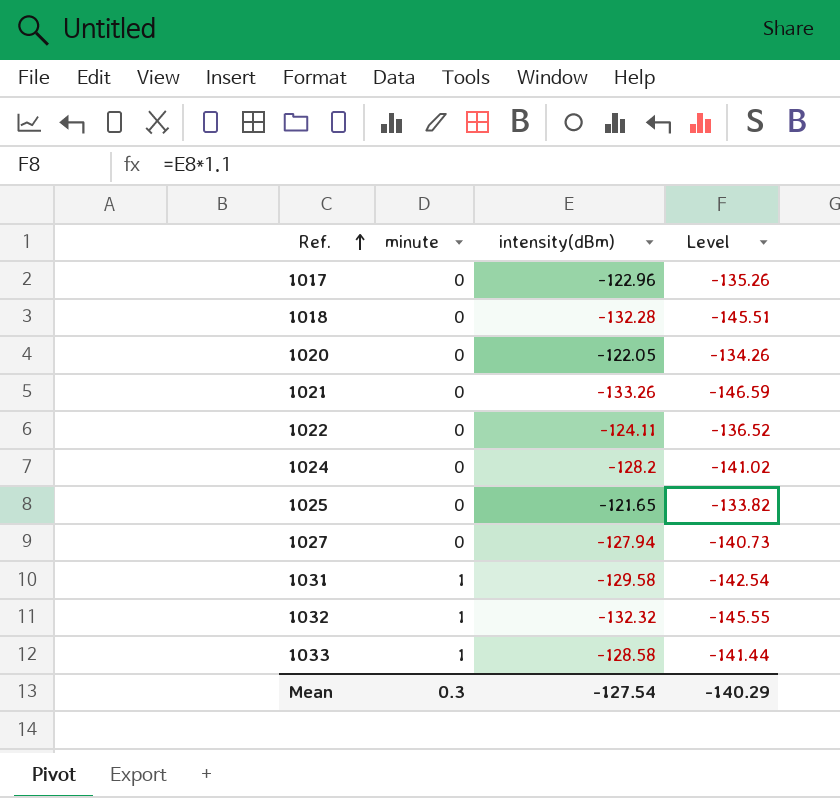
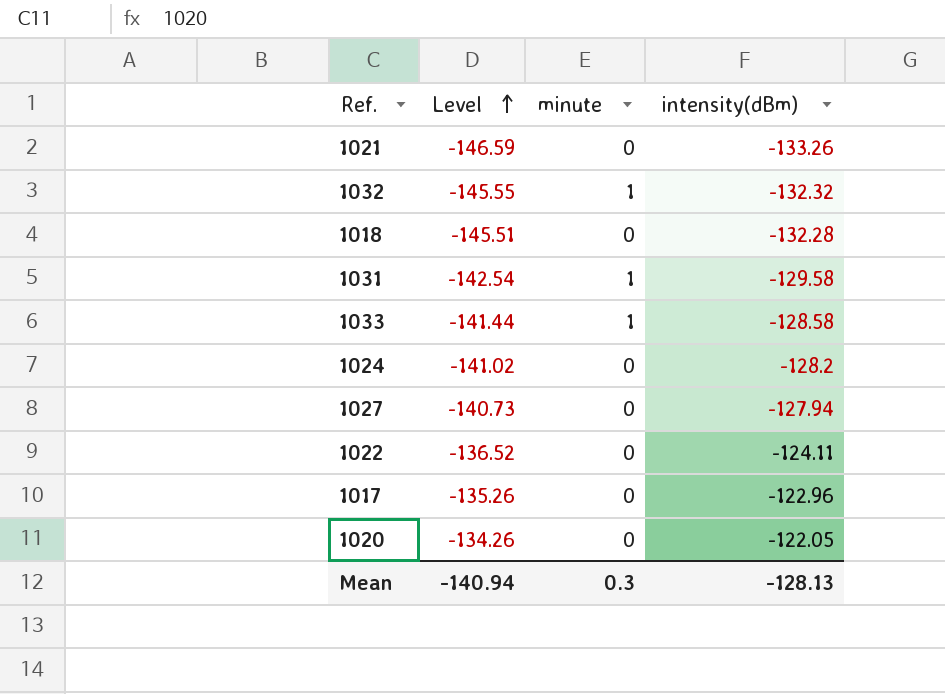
row order: Ref. ascending -> Level ascending
column Level | position: 4 -> 2
row 1025: 0 | -121.65 | -133.82 -> none
Mean | Level: -140.29 -> -140.94
Mean | intensity(dBm): -127.54 -> -128.13

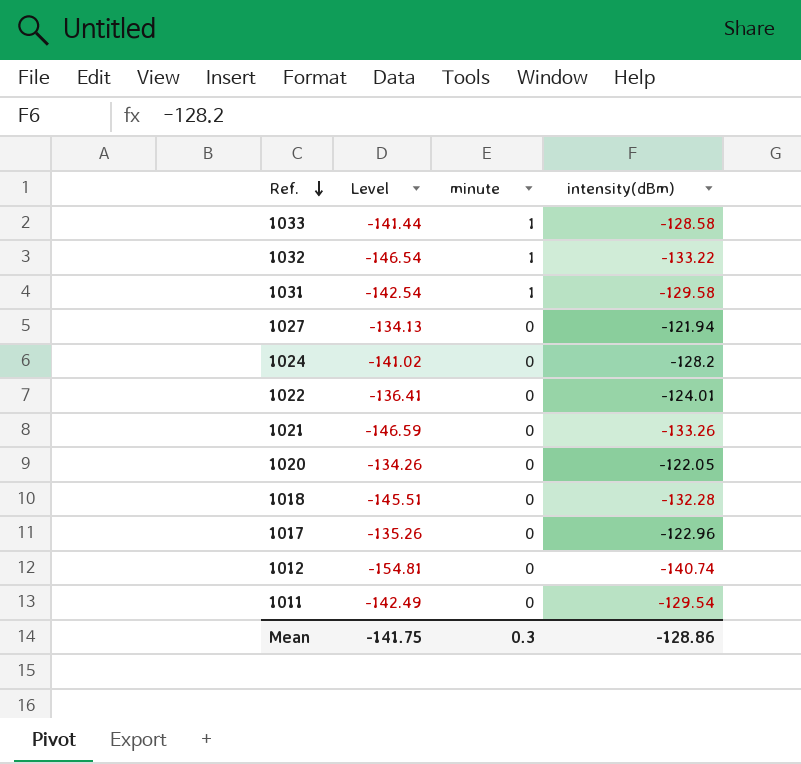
row order: Level ascending -> Ref. descending
1032 | Level: -145.55 -> -146.54
1032 | intensity(dBm): -132.32 -> -133.22
1027 | Level: -140.73 -> -134.13
1027 | intensity(dBm): -127.94 -> -121.94
1022 | Level: -136.52 -> -136.41
1022 | intensity(dBm): -124.11 -> -124.01
row 1012: none -> -154.81 | 0 | -140.74
row 1011: none -> -142.49 | 0 | -129.54
Mean | Level: -140.94 -> -141.75
Mean | intensity(dBm): -128.13 -> -128.86

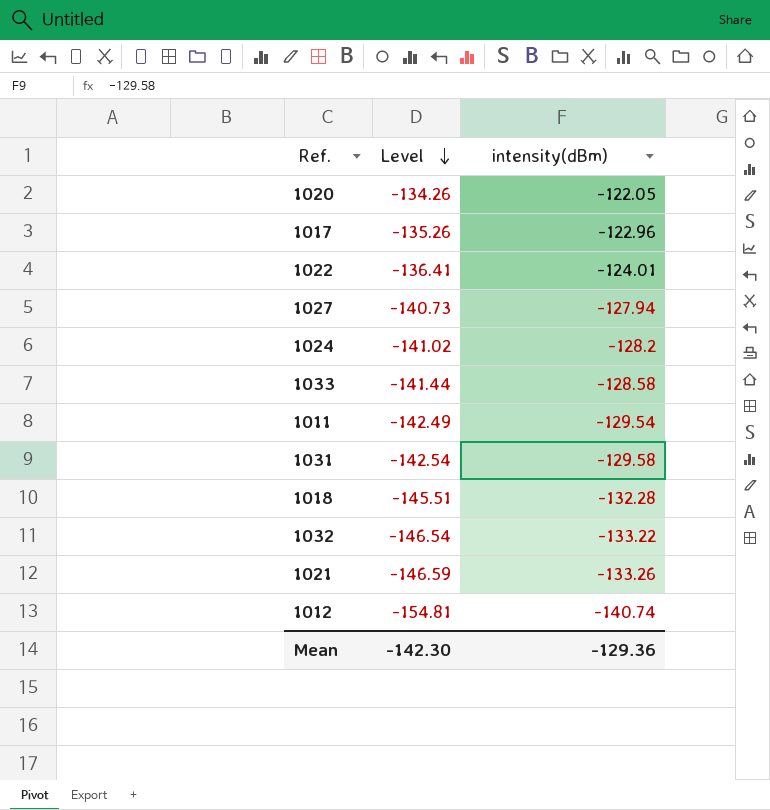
row order: Ref. descending -> Level descending
column minute | position: 3 -> none
1027 | Level: -134.13 -> -140.73
1027 | intensity(dBm): -121.94 -> -127.94
Mean | Level: -141.75 -> -142.30
Mean | intensity(dBm): -128.86 -> -129.36

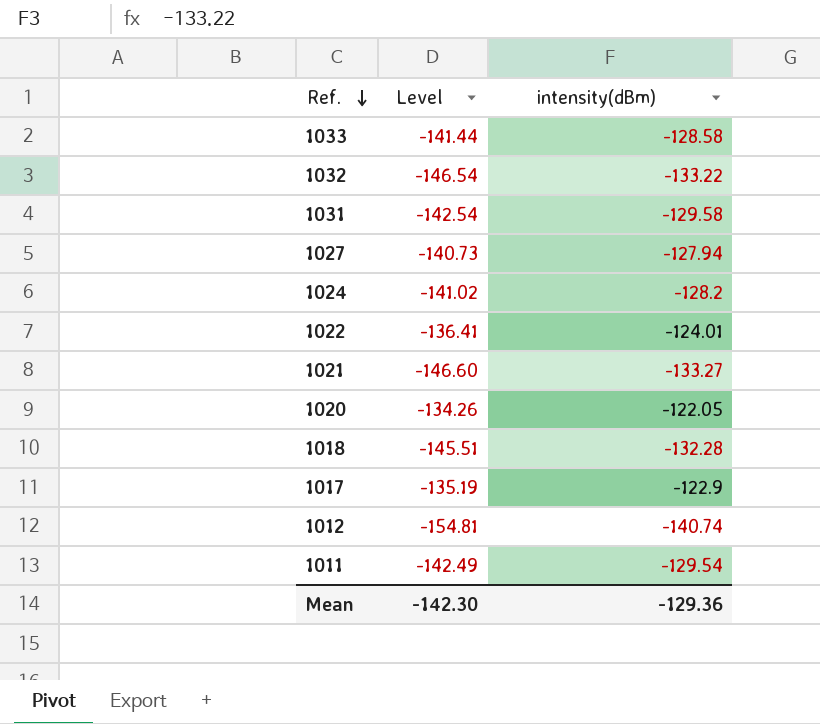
row order: Level descending -> Ref. descending
1021 | Level: -146.59 -> -146.60
1021 | intensity(dBm): -133.26 -> -133.27
1017 | Level: -135.26 -> -135.19
1017 | intensity(dBm): -122.96 -> -122.9

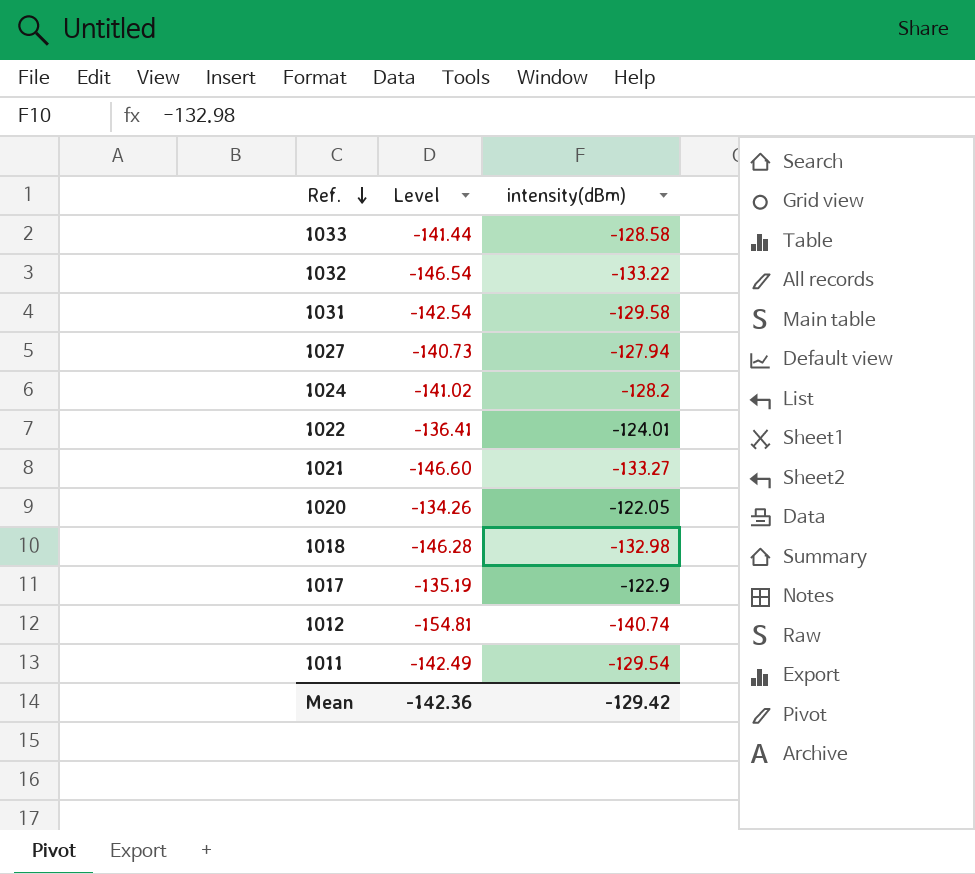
1018 | Level: -145.51 -> -146.28
1018 | intensity(dBm): -132.28 -> -132.98
Mean | Level: -142.30 -> -142.36
Mean | intensity(dBm): -129.36 -> -129.42

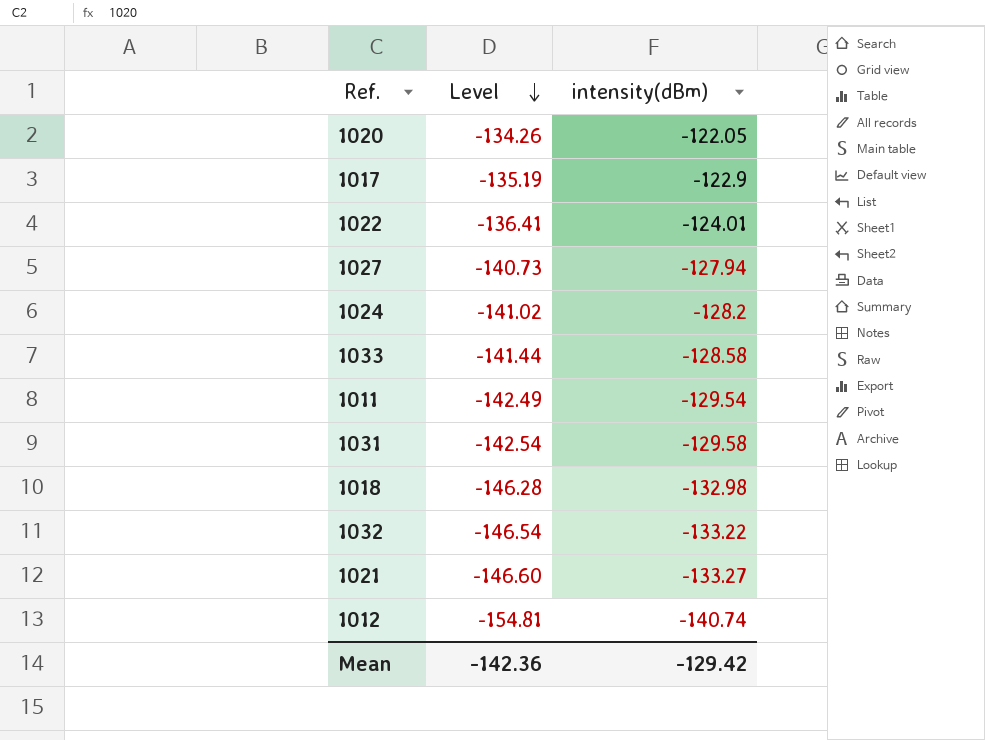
row order: Ref. descending -> Level descending

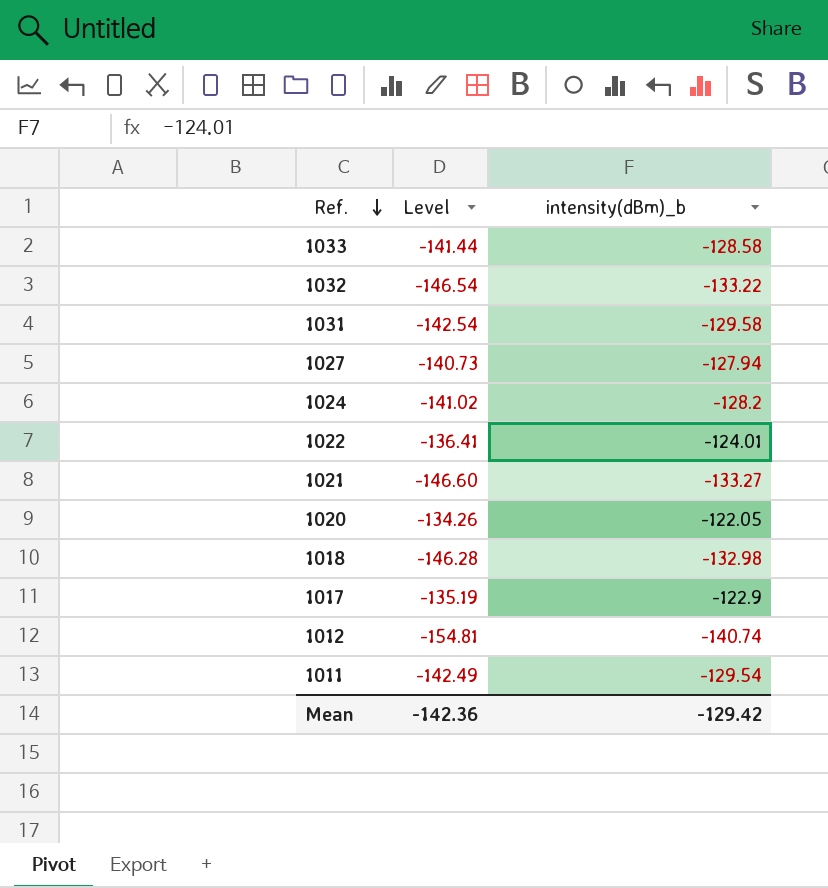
row order: Level descending -> Ref. descending
column name: intensity(dBm) -> intensity(dBm)_b

